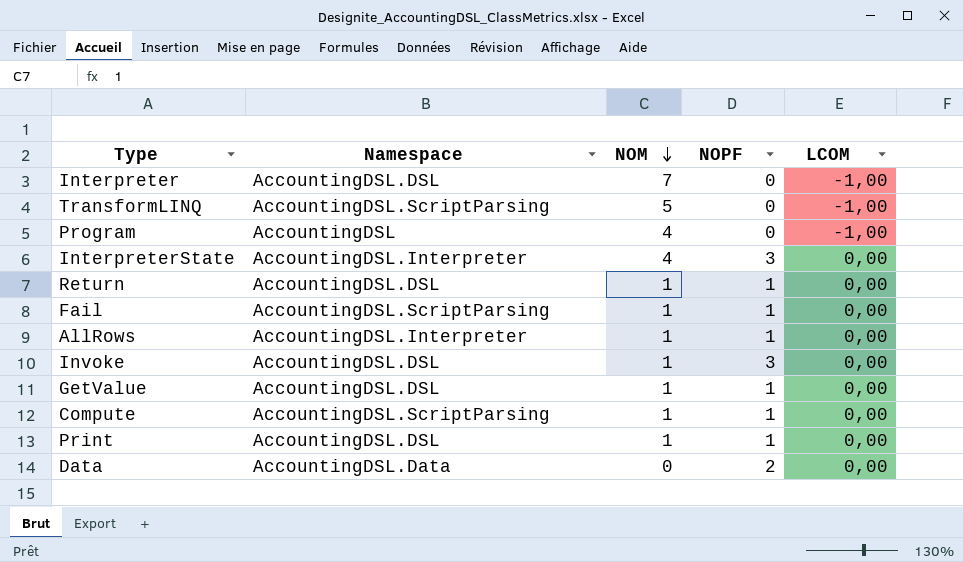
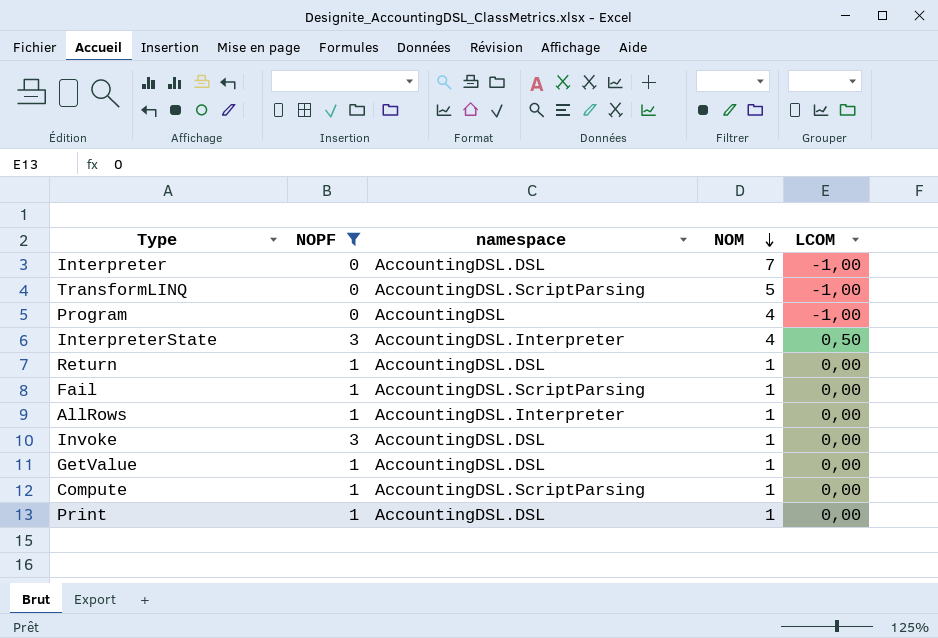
filter: none -> NOPF != 2
column NOPF | position: 4 -> 2
column name: Namespace -> namespace
InterpreterState | LCOM: 0,00 -> 0,50

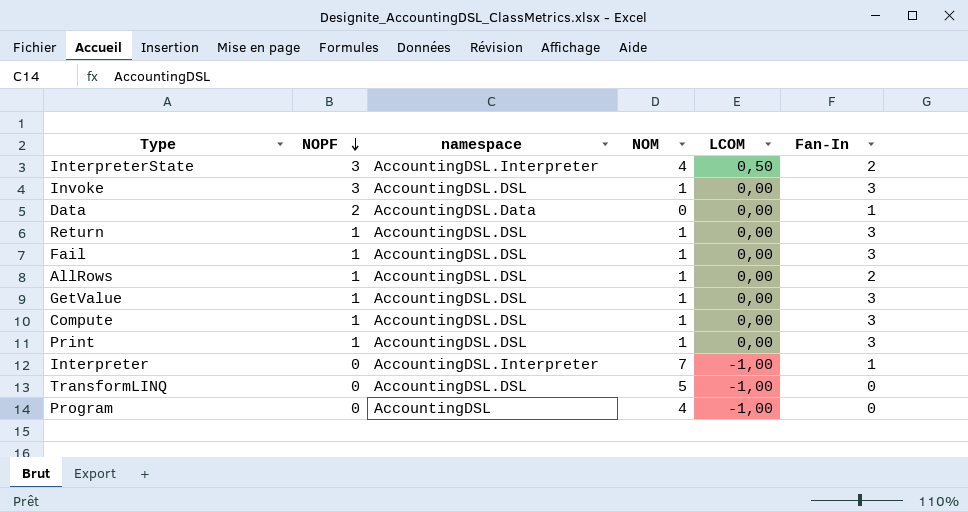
filter: NOPF != 2 -> none
row order: NOM descending -> NOPF descending
column Fan-In | position: none -> 6
Fail | namespace: AccountingDSL.ScriptParsing -> AccountingDSL.DSL
AllRows | namespace: AccountingDSL.Interpreter -> AccountingDSL.DSL
Compute | namespace: AccountingDSL.ScriptParsing -> AccountingDSL.DSL
Interpreter | namespace: AccountingDSL.DSL -> AccountingDSL.Interpreter
TransformLINQ | namespace: AccountingDSL.ScriptParsing -> AccountingDSL.DSL

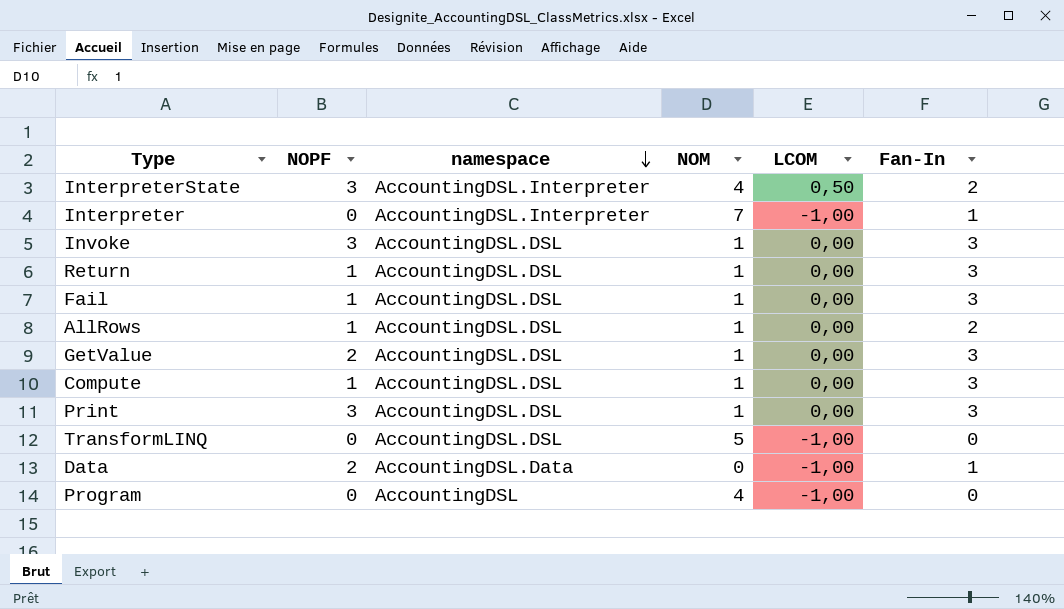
row order: NOPF descending -> namespace descending
GetValue | NOPF: 1 -> 2
Print | NOPF: 1 -> 3
Data | LCOM: 0,00 -> -1,00

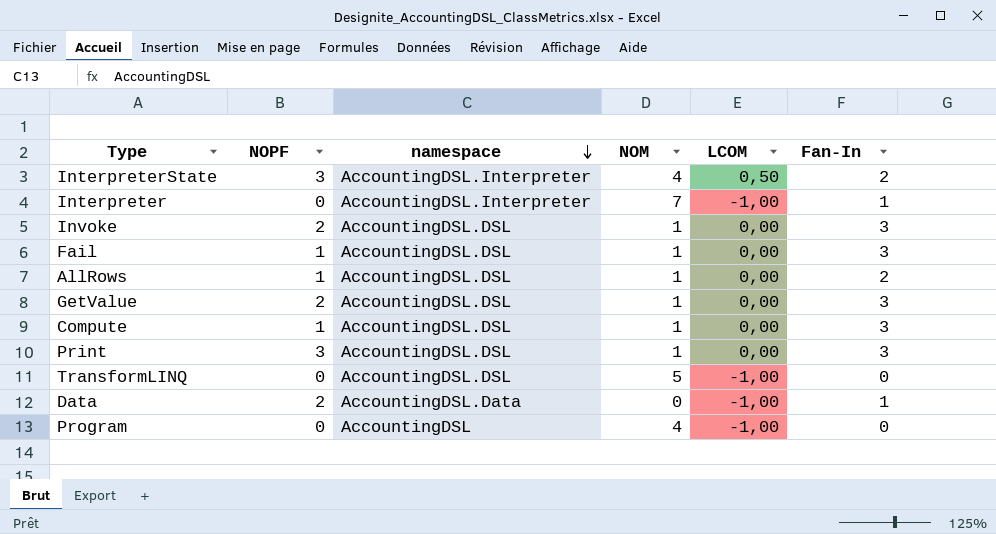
row Return: 1 | AccountingDSL.DSL | 1 | 0,00 | 3 -> none
Invoke | NOPF: 3 -> 2

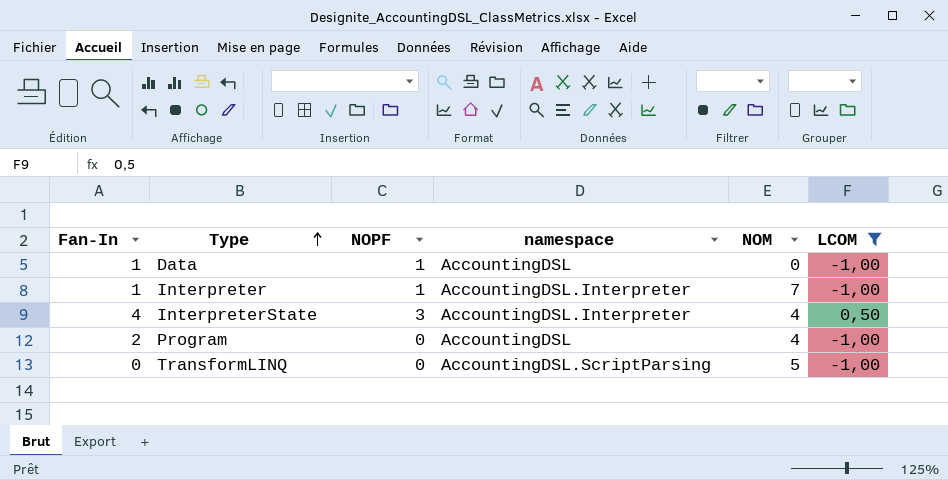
filter: none -> LCOM != 0,00
row order: namespace descending -> Type ascending
column Fan-In | position: 6 -> 1
Data | NOPF: 2 -> 1
Data | namespace: AccountingDSL.Data -> AccountingDSL
Interpreter | NOPF: 0 -> 1
InterpreterState | Fan-In: 2 -> 4
Program | Fan-In: 0 -> 2
TransformLINQ | namespace: AccountingDSL.DSL -> AccountingDSL.ScriptParsing

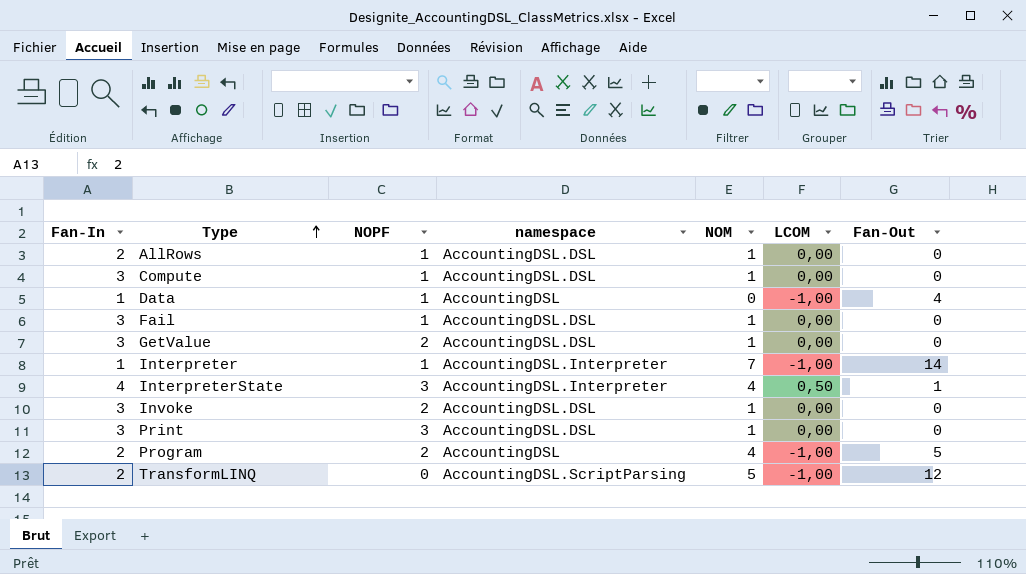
filter: LCOM != 0,00 -> none
column Fan-Out | position: none -> 7
Program | NOPF: 0 -> 2
TransformLINQ | Fan-In: 0 -> 2

